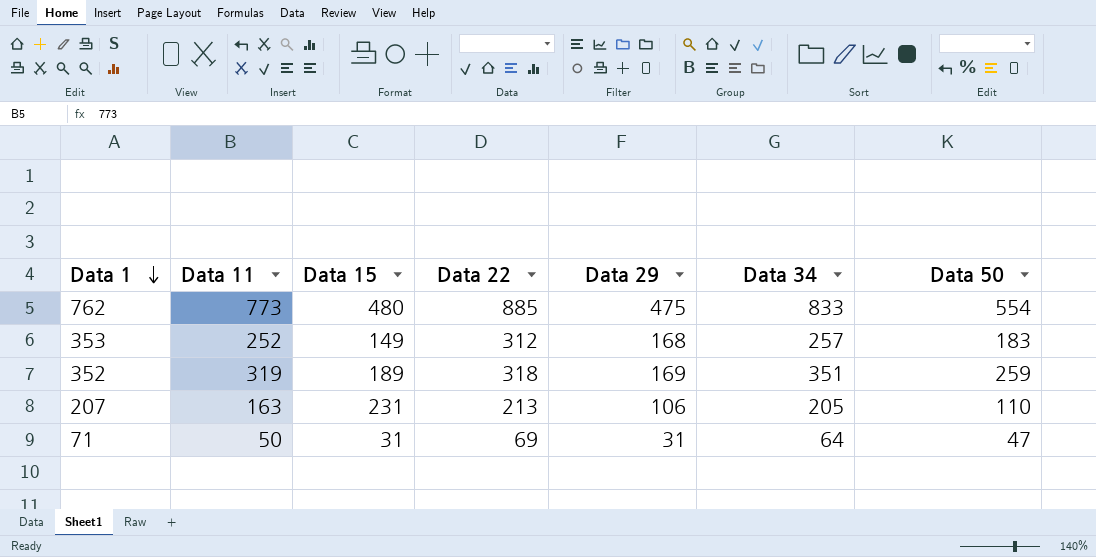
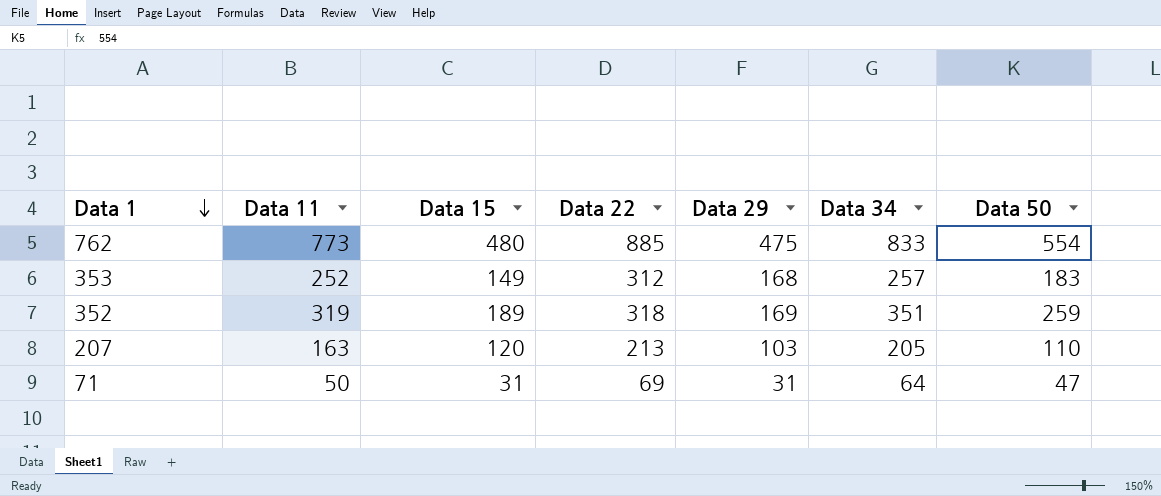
207 | Data 15: 231 -> 120
207 | Data 29: 106 -> 103

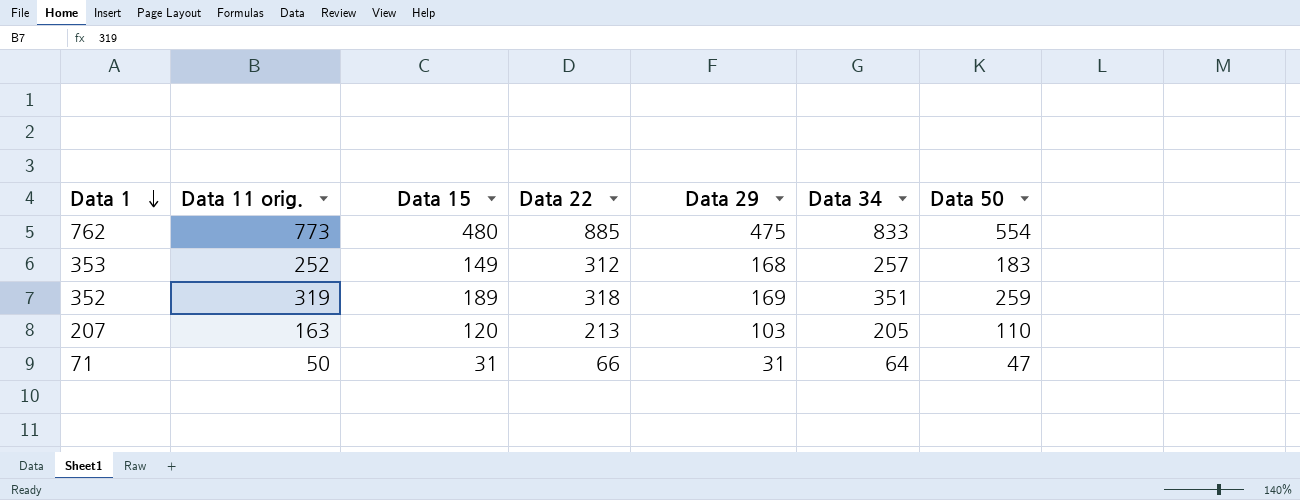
column name: Data 11 -> Data 11 orig.
71 | Data 22: 69 -> 66

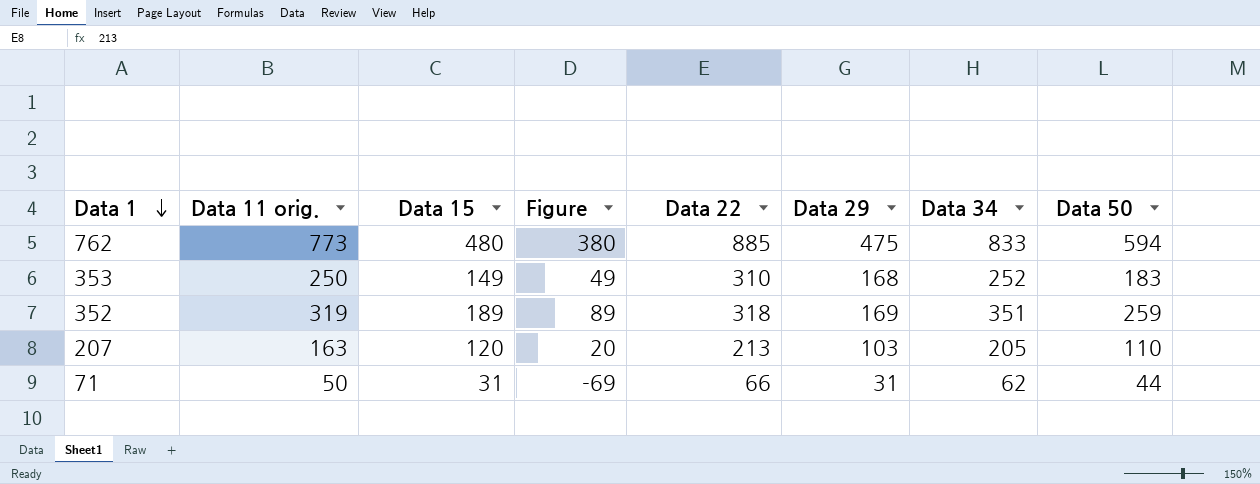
column Figure | formula: none -> [Data 15] - 100
762 | Data 50: 554 -> 594
353 | Data 11 orig.: 252 -> 250
353 | Data 22: 312 -> 310
353 | Data 34: 257 -> 252
71 | Data 34: 64 -> 62
71 | Data 50: 47 -> 44

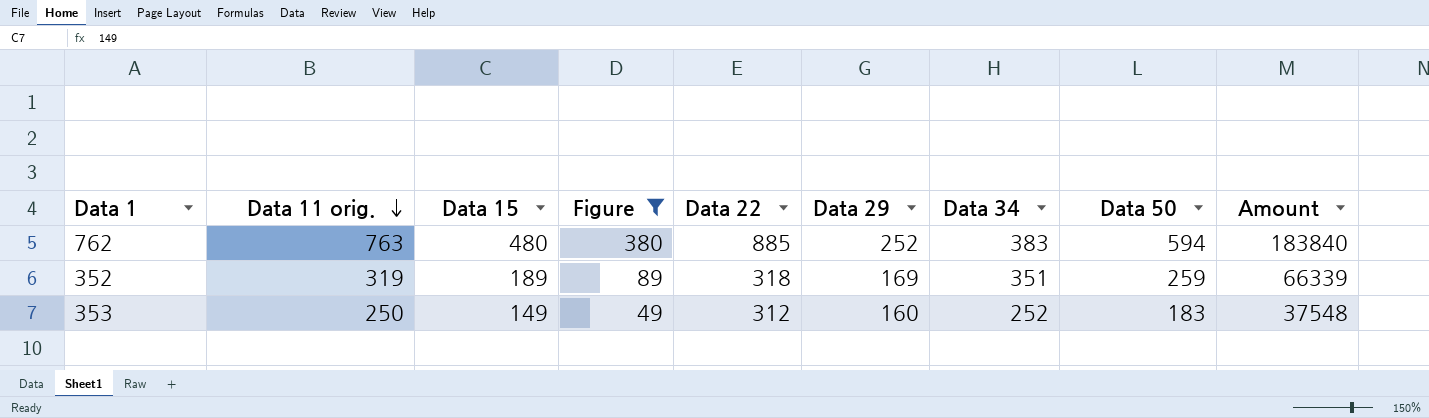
filter: none -> Figure >= 49
row order: Data 1 descending -> Data 11 orig. descending
column Amount | formula: none -> [Data 15] * [Data 34]
762 | Data 11 orig.: 773 -> 763
762 | Data 29: 475 -> 252
762 | Data 34: 833 -> 383
353 | Data 22: 310 -> 312
353 | Data 29: 168 -> 160

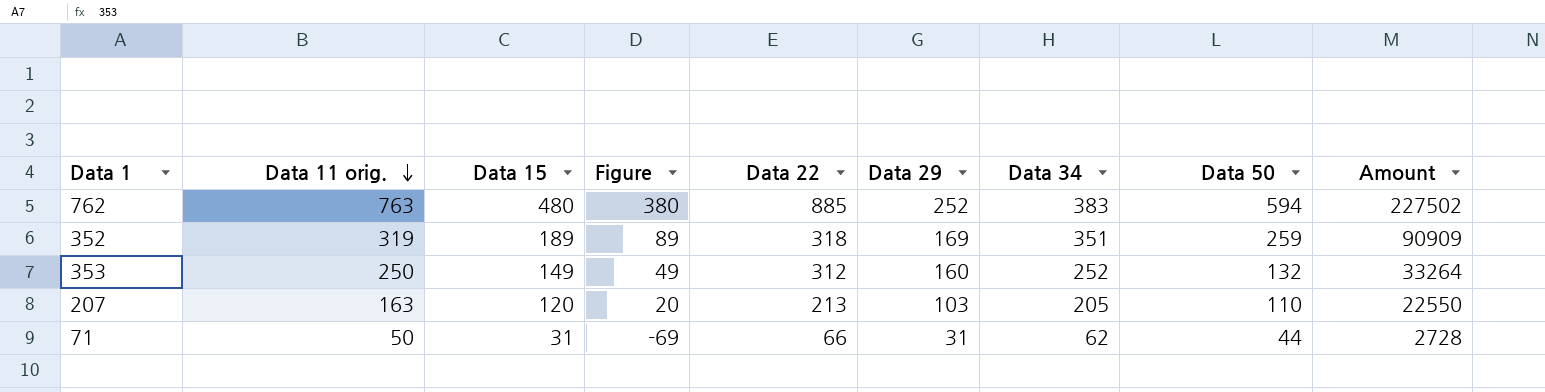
filter: Figure >= 49 -> none
column Amount | formula: [Data 15] * [Data 34] -> [Data 34] * [Data 50]
353 | Data 50: 183 -> 132

